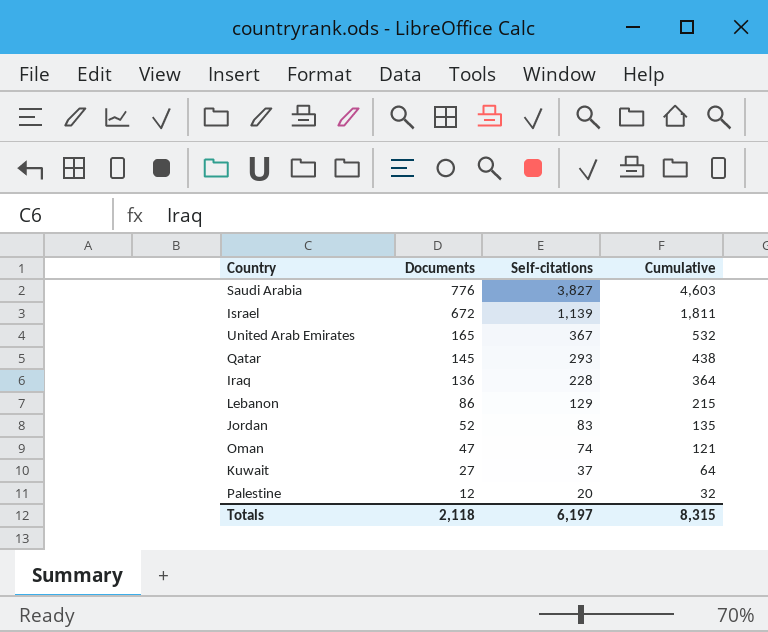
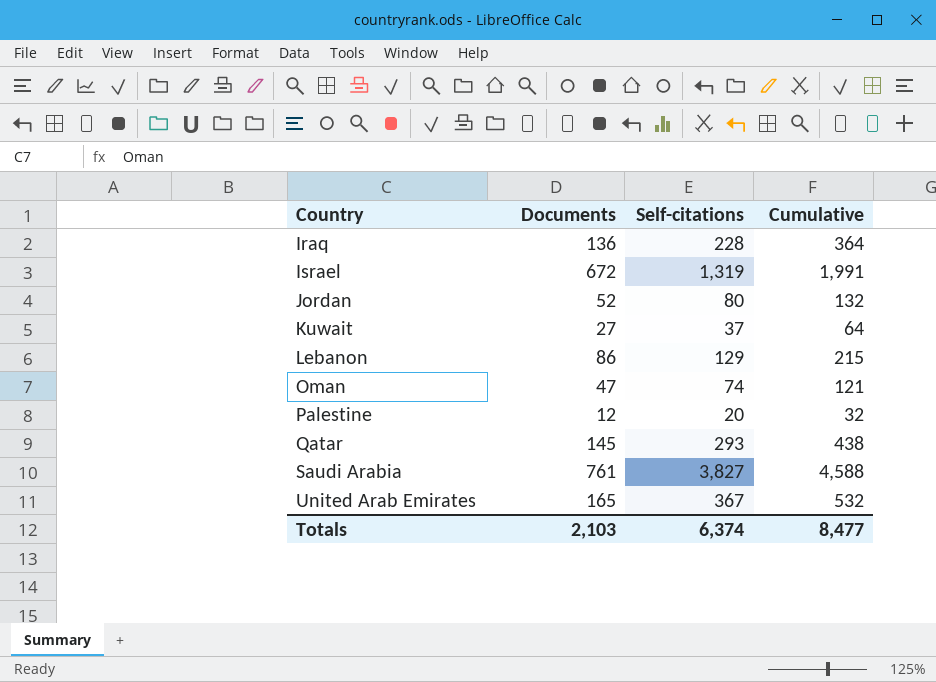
row order: Documents descending -> Country ascending
Israel | Self-citations: 1,139 -> 1,319
Israel | Cumulative: 1,811 -> 1,991
Jordan | Self-citations: 83 -> 80
Jordan | Cumulative: 135 -> 132
Saudi Arabia | Documents: 776 -> 761
Saudi Arabia | Cumulative: 4,603 -> 4,588
Totals | Documents: 2,118 -> 2,103
Totals | Self-citations: 6,197 -> 6,374
Totals | Cumulative: 8,315 -> 8,477

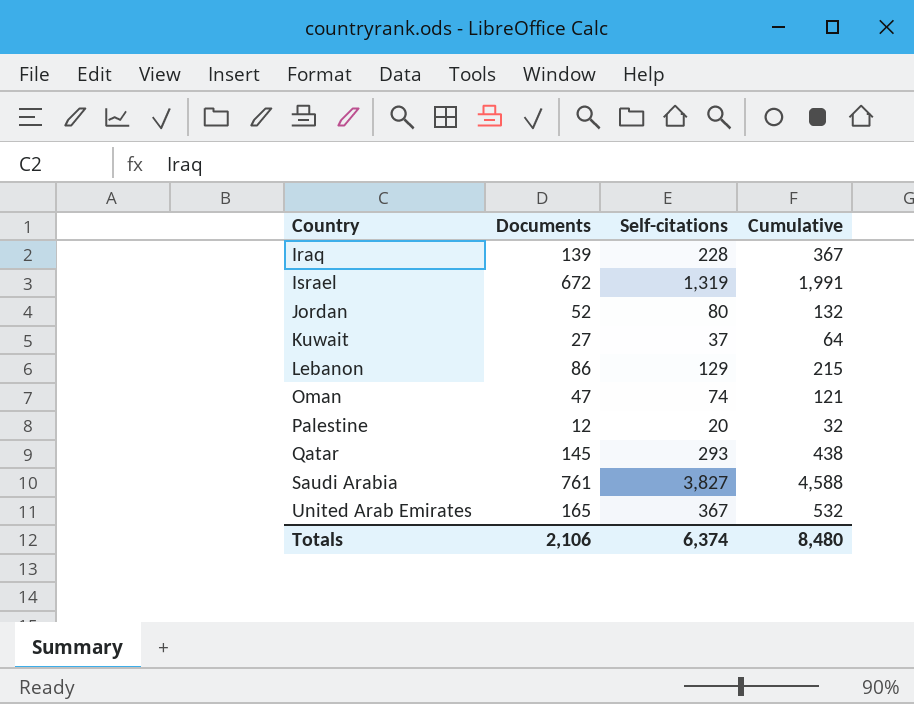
Iraq | Documents: 136 -> 139
Iraq | Cumulative: 364 -> 367
Totals | Documents: 2,103 -> 2,106
Totals | Cumulative: 8,477 -> 8,480

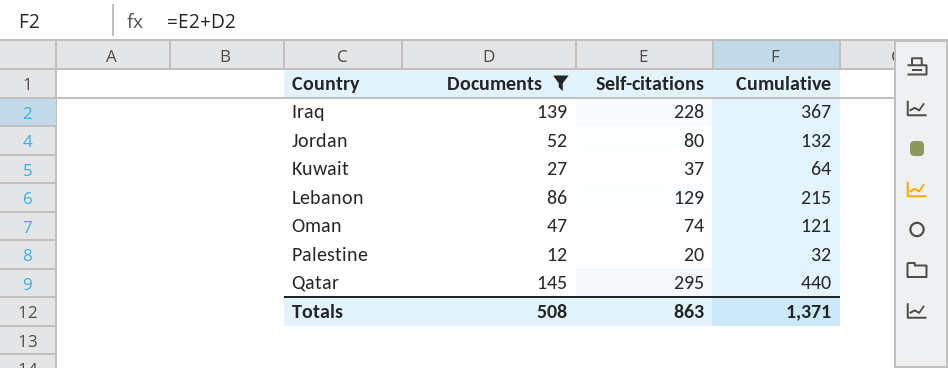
filter: none -> Documents <= 145
Qatar | Self-citations: 293 -> 295
Qatar | Cumulative: 438 -> 440
Totals | Documents: 2,106 -> 508
Totals | Self-citations: 6,374 -> 863
Totals | Cumulative: 8,480 -> 1,371

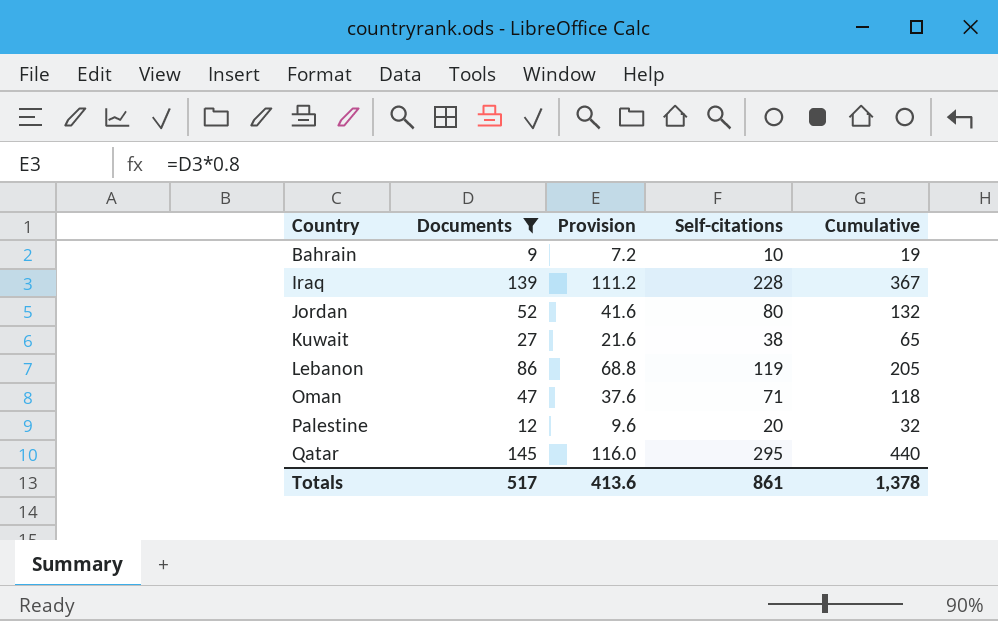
column Provision | formula: none -> [Documents] * 0.8
row Bahrain: none -> 9 | 7.2 | 10 | 19
Kuwait | Self-citations: 37 -> 38
Kuwait | Cumulative: 64 -> 65
Lebanon | Self-citations: 129 -> 119
Lebanon | Cumulative: 215 -> 205
Oman | Self-citations: 74 -> 71
Oman | Cumulative: 121 -> 118
Totals | Documents: 508 -> 517
Totals | Self-citations: 863 -> 861
Totals | Cumulative: 1,371 -> 1,378

